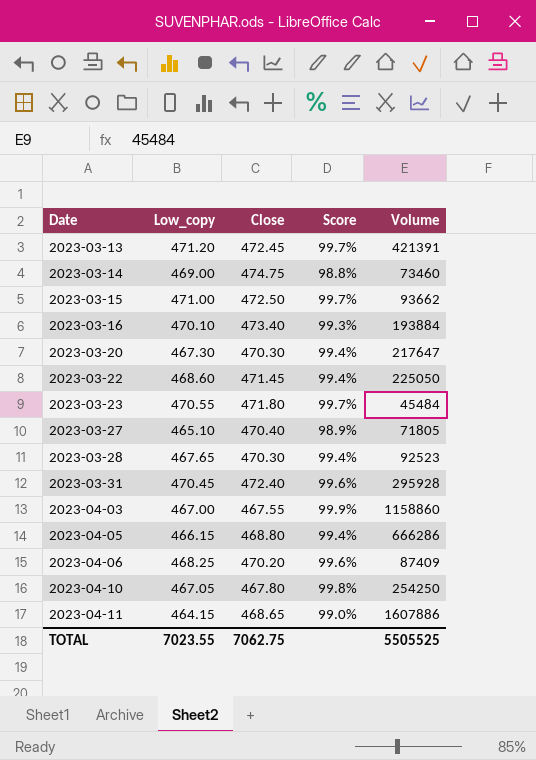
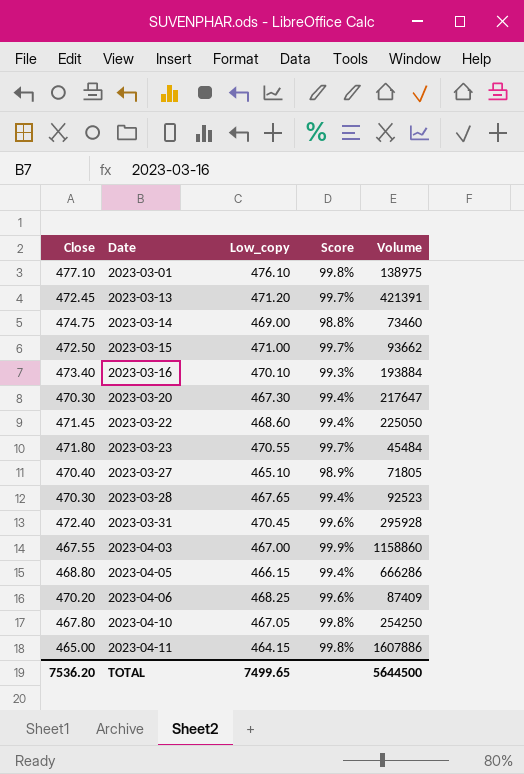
column Close | position: 3 -> 1
row 2023-03-01: none -> 477.10 | 476.10 | 99.8% | 138975
2023-04-11 | Close: 468.65 -> 465.00
2023-04-11 | Score: 99.0% -> 99.8%
TOTAL | Close: 7062.75 -> 7536.20
TOTAL | Low_copy: 7023.55 -> 7499.65
TOTAL | Volume: 5505525 -> 5644500

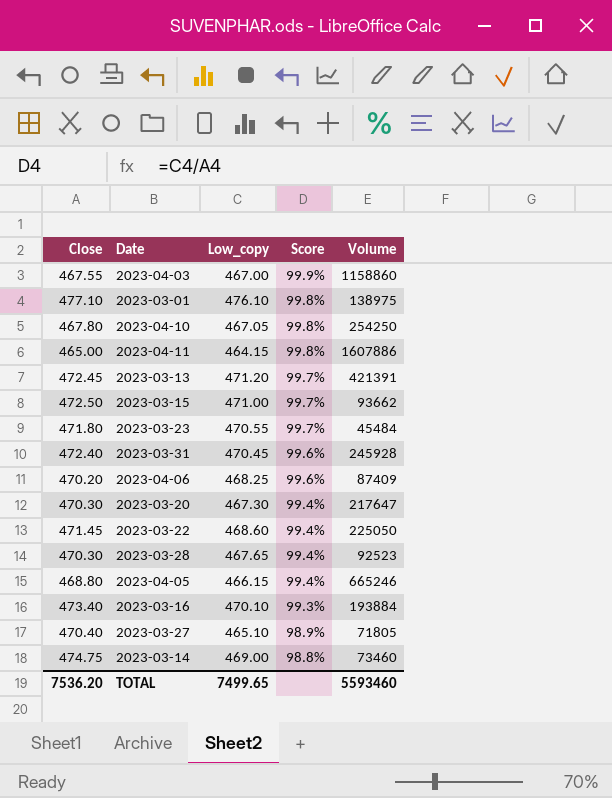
row order: Date ascending -> Score descending
2023-03-31 | Volume: 295928 -> 245928
2023-04-05 | Volume: 666286 -> 665246
TOTAL | Volume: 5644500 -> 5593460

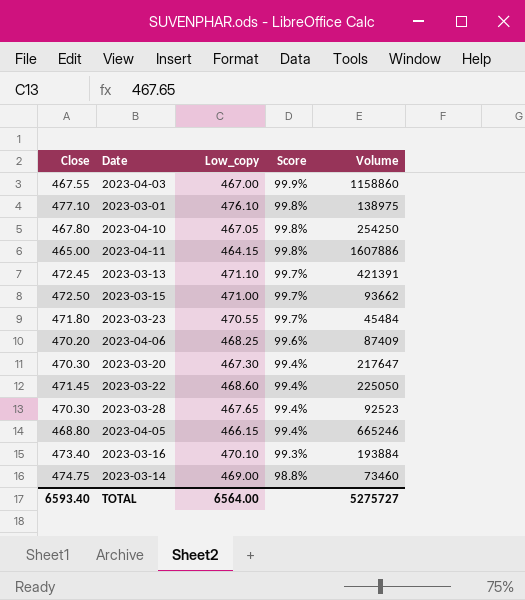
row 2023-03-31: 472.40 | 470.45 | 99.6% | 245928 -> none
row 2023-03-27: 470.40 | 465.10 | 98.9% | 71805 -> none
2023-03-13 | Low_copy: 471.20 -> 471.10
TOTAL | Close: 7536.20 -> 6593.40
TOTAL | Low_copy: 7499.65 -> 6564.00
TOTAL | Volume: 5593460 -> 5275727

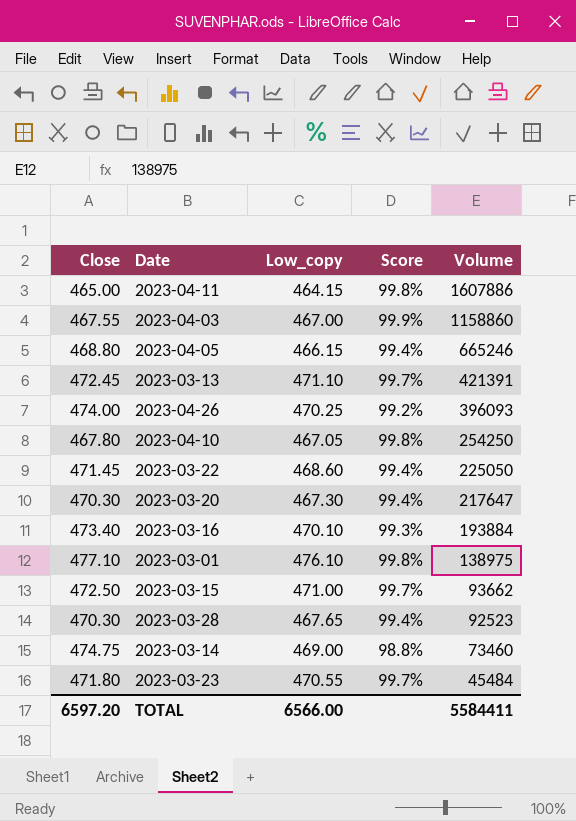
row order: Score descending -> Volume descending
row 2023-04-06: 470.20 | 468.25 | 99.6% | 87409 -> none
row 2023-04-26: none -> 474.00 | 470.25 | 99.2% | 396093
TOTAL | Close: 6593.40 -> 6597.20
TOTAL | Low_copy: 6564.00 -> 6566.00
TOTAL | Volume: 5275727 -> 5584411

